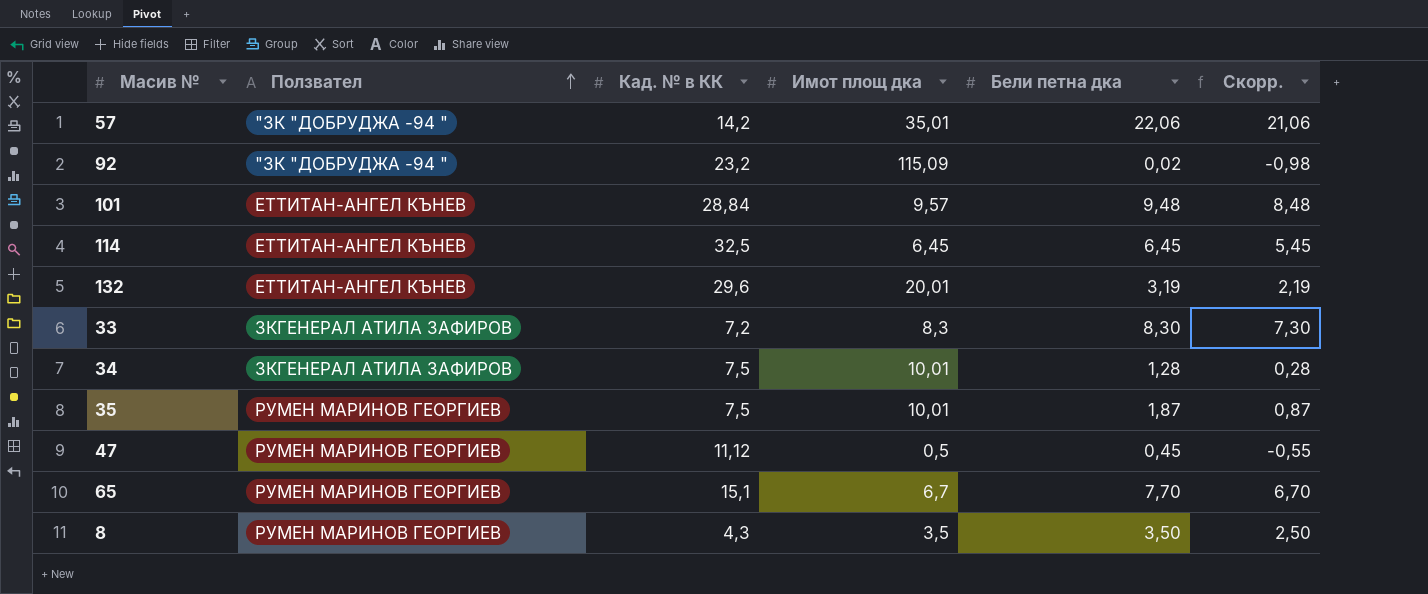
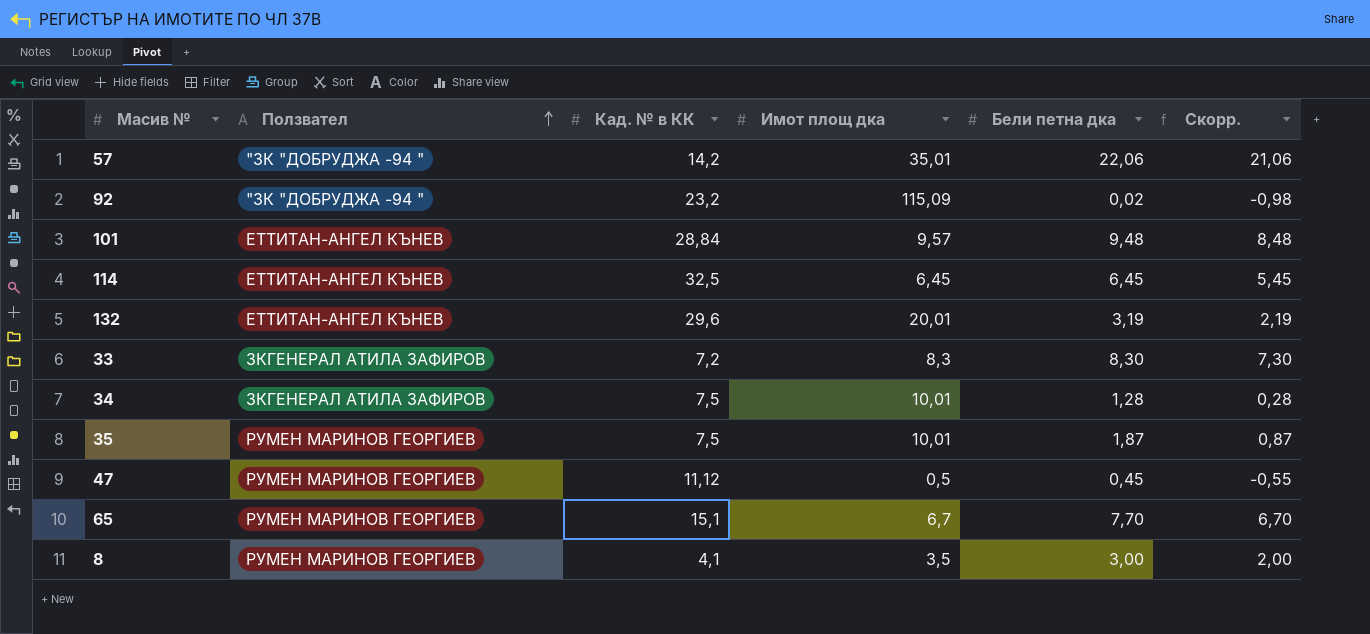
8 | Кад. № в КК: 4,3 -> 4,1
8 | Бели петна дка: 3,50 -> 3,00
8 | Скорр.: 2,50 -> 2,00

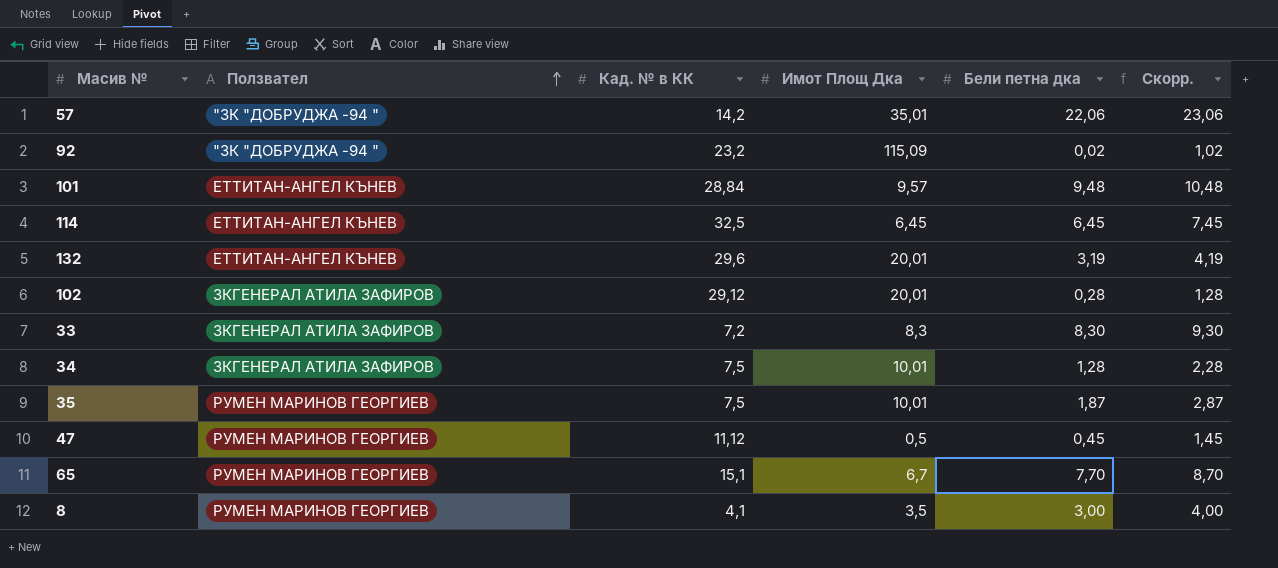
column name: Имот площ дка -> Имот Площ Дка
column Скорр. | formula: [Бели петна дка] - 1 -> [Бели петна дка] + 1
row 102: none -> ЗКГЕНЕРАЛ АТИЛА ЗАФИРОВ | 29,12 | 20,01 | 0,28 | 1,28

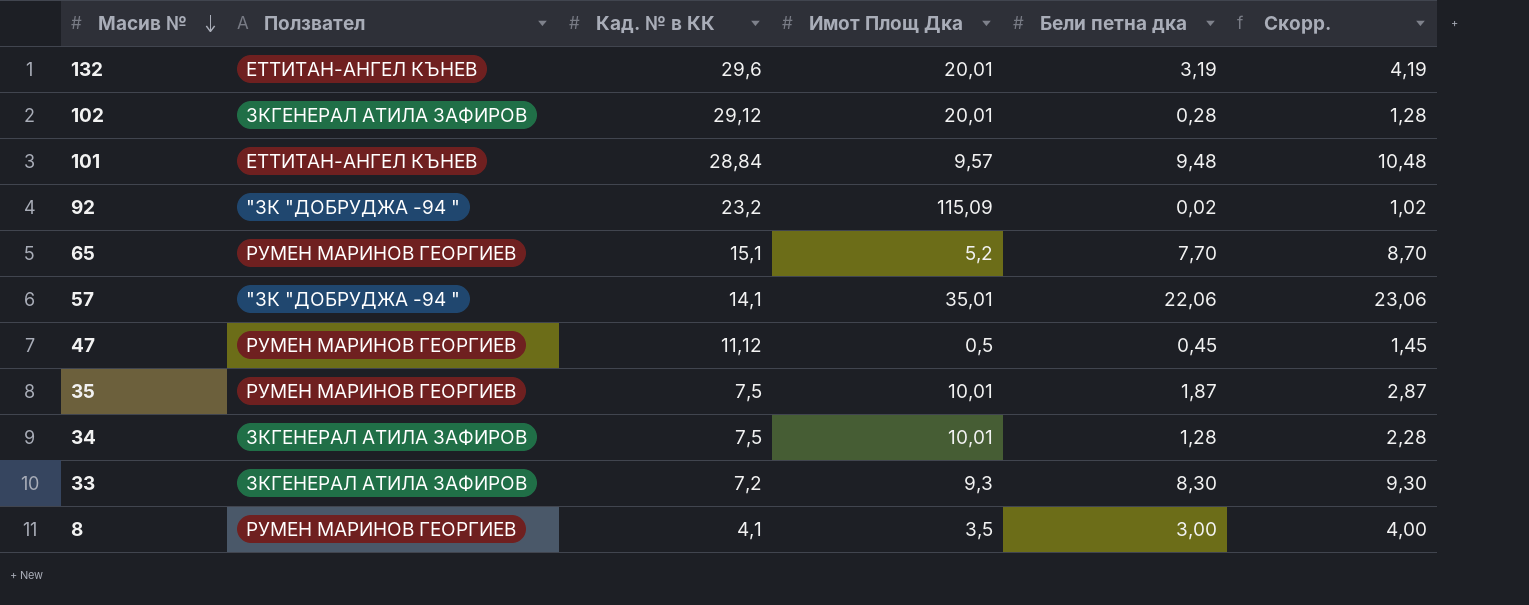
row order: Ползвател ascending -> Масив № descending
row 114: ЕТТИТАН-АНГЕЛ КЪНЕВ | 32,5 | 6,45 | 6,45 | 7,45 -> none
65 | Имот Площ Дка: 6,7 -> 5,2
57 | Кад. № в КК: 14,2 -> 14,1
33 | Имот Площ Дка: 8,3 -> 9,3

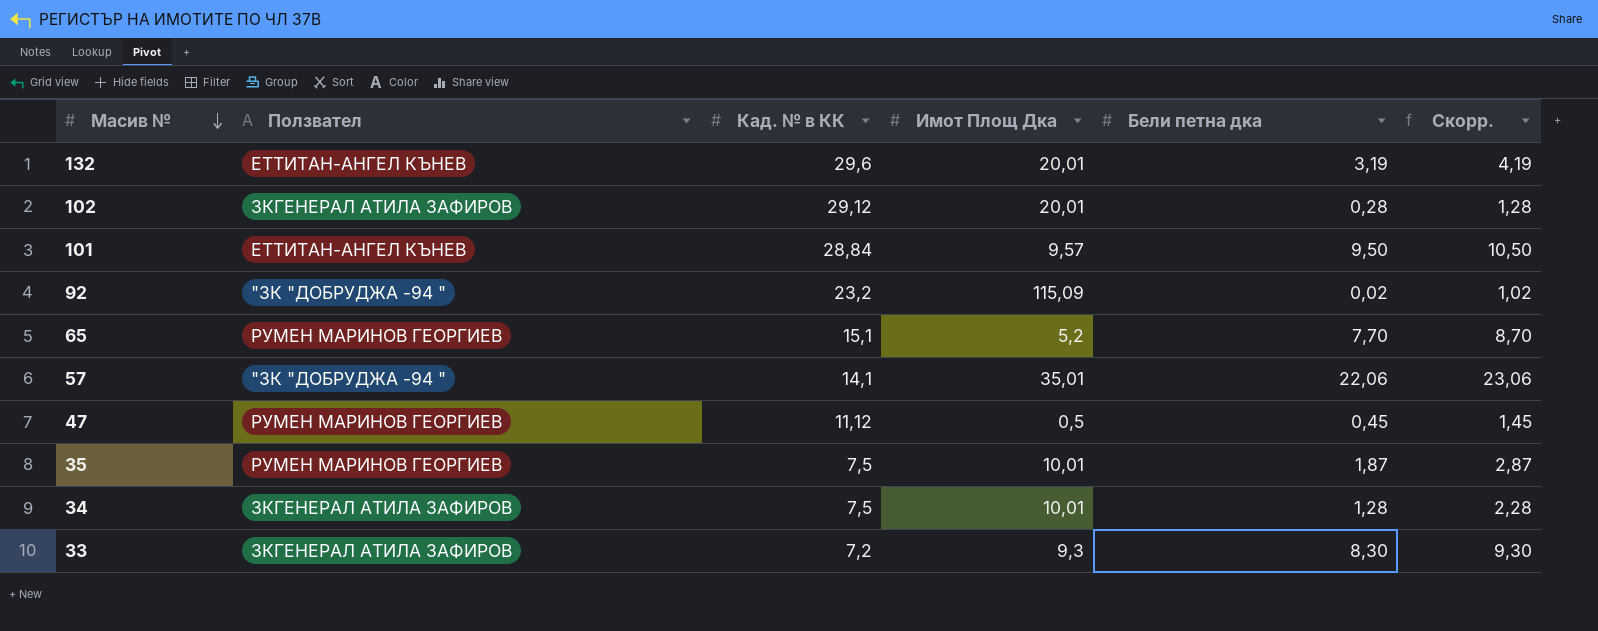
row 8: РУМЕН МАРИНОВ ГЕОРГИЕВ | 4,1 | 3,5 | 3,00 | 4,00 -> none
101 | Бели петна дка: 9,48 -> 9,50
101 | Скорр.: 10,48 -> 10,50

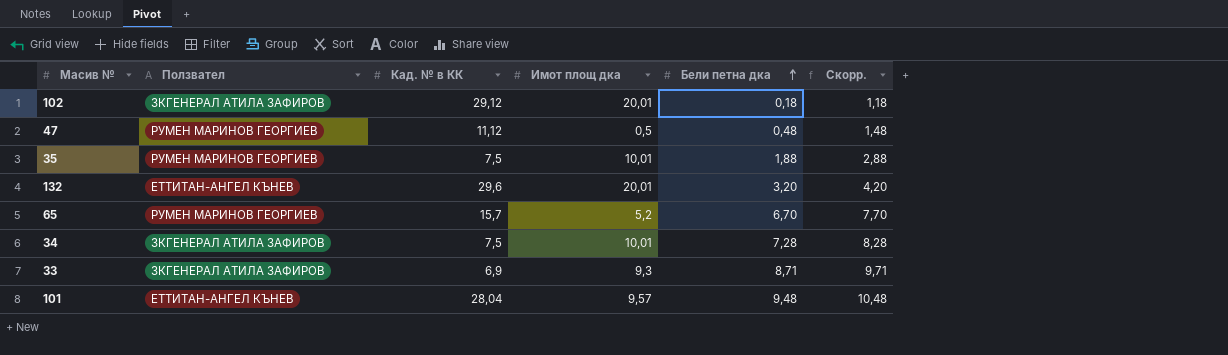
row order: Масив № descending -> Бели петна дка ascending
column name: Имот Площ Дка -> Имот площ дка
row 92: "ЗК "ДОБРУДЖА -94 " | 23,2 | 115,09 | 0,02 | 1,02 -> none
row 57: "ЗК "ДОБРУДЖА -94 " | 14,1 | 35,01 | 22,06 | 23,06 -> none
102 | Бели петна дка: 0,28 -> 0,18
102 | Скорр.: 1,28 -> 1,18
47 | Бели петна дка: 0,45 -> 0,48
47 | Скорр.: 1,45 -> 1,48
35 | Бели петна дка: 1,87 -> 1,88
35 | Скорр.: 2,87 -> 2,88
132 | Бели петна дка: 3,19 -> 3,20
132 | Скорр.: 4,19 -> 4,20
65 | Кад. № в КК: 15,1 -> 15,7
65 | Бели петна дка: 7,70 -> 6,70
65 | Скорр.: 8,70 -> 7,70
34 | Бели петна дка: 1,28 -> 7,28
34 | Скорр.: 2,28 -> 8,28
33 | Кад. № в КК: 7,2 -> 6,9
33 | Бели петна дка: 8,30 -> 8,71
33 | Скорр.: 9,30 -> 9,71
101 | Кад. № в КК: 28,84 -> 28,04
101 | Бели петна дка: 9,50 -> 9,48
101 | Скорр.: 10,50 -> 10,48

